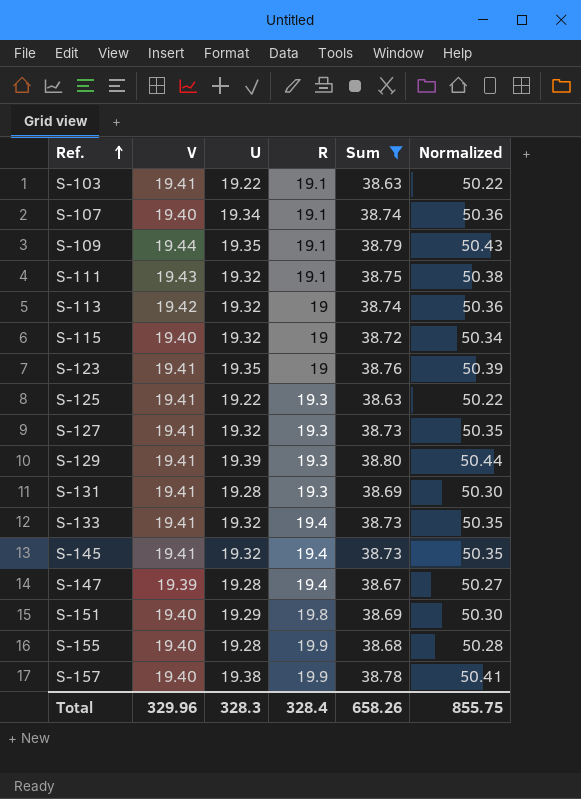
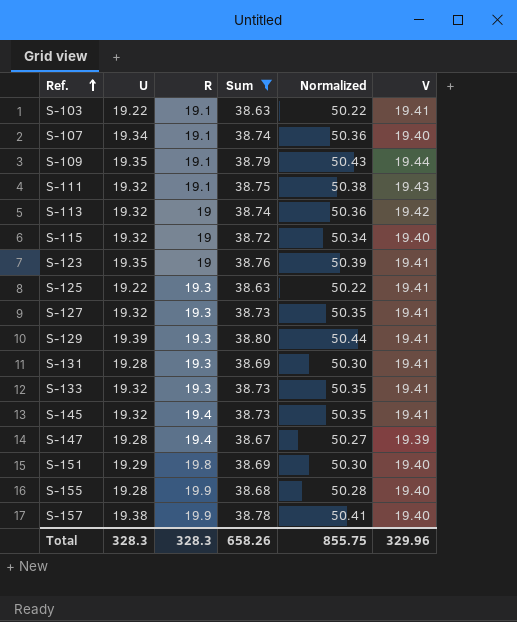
column V | position: 2 -> 6
S-133 | R: 19.4 -> 19.3
Total | R: 328.4 -> 328.3

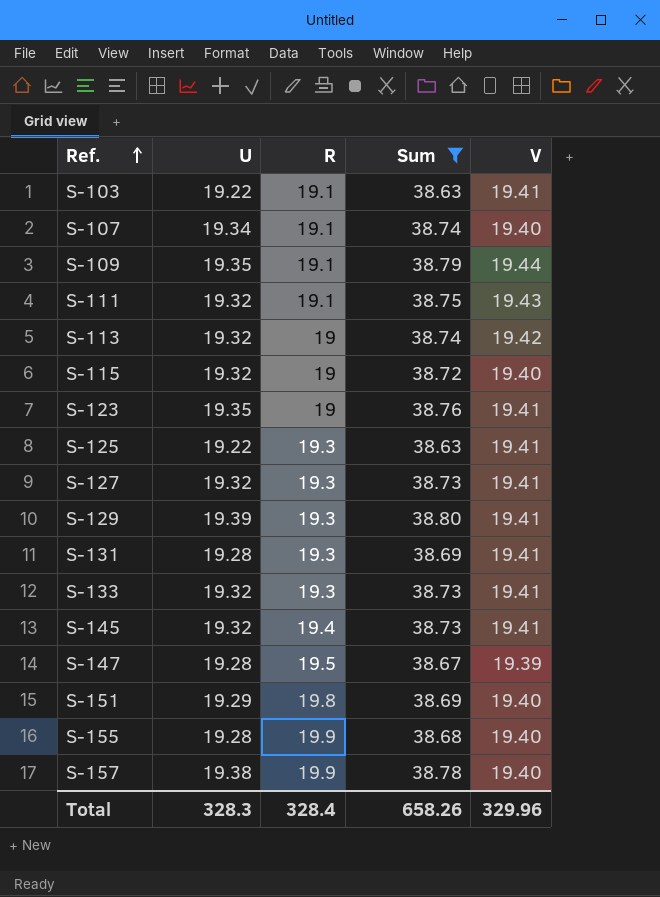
column Normalized | formula: [Sum] * 1.3 -> none
S-147 | R: 19.4 -> 19.5
Total | R: 328.3 -> 328.4

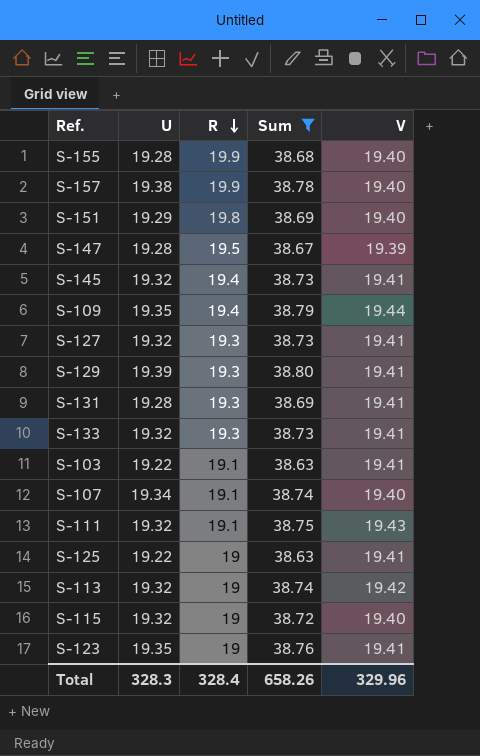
row order: Ref. ascending -> R descending
S-109 | R: 19.1 -> 19.4
S-125 | R: 19.3 -> 19

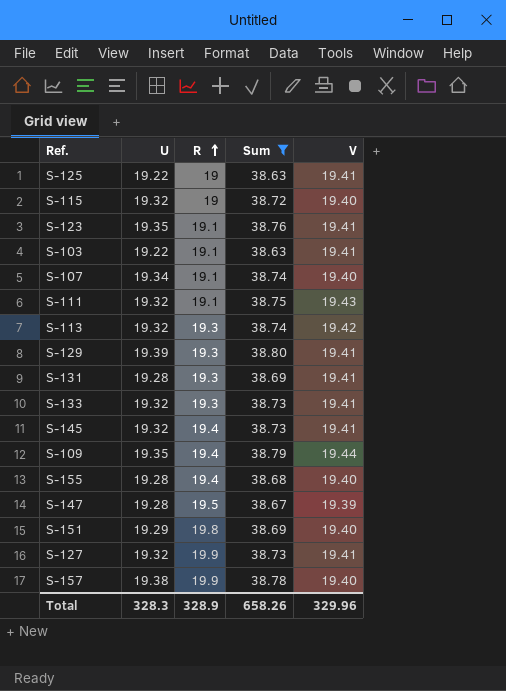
row order: R descending -> R ascending
S-123 | R: 19 -> 19.1
S-113 | R: 19 -> 19.3
S-155 | R: 19.9 -> 19.4
S-127 | R: 19.3 -> 19.9
Total | R: 328.4 -> 328.9

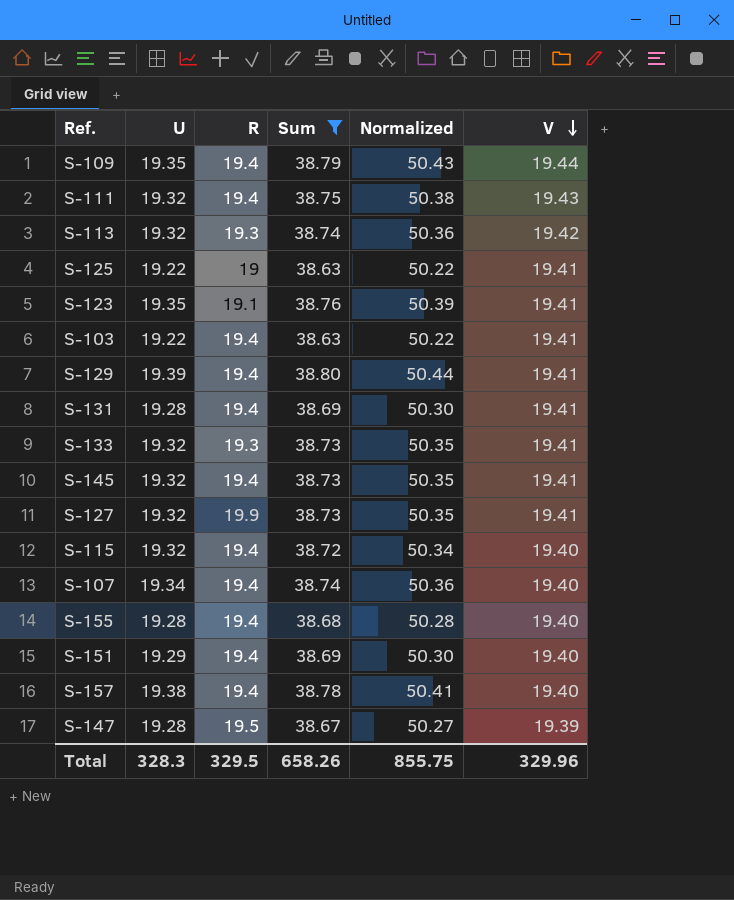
row order: R ascending -> V descending
column Normalized | formula: none -> [Sum] * 1.3
S-111 | R: 19.1 -> 19.4
S-103 | R: 19.1 -> 19.4
S-129 | R: 19.3 -> 19.4
S-131 | R: 19.3 -> 19.4
S-115 | R: 19 -> 19.4
S-107 | R: 19.1 -> 19.4
S-151 | R: 19.8 -> 19.4
S-157 | R: 19.9 -> 19.4
Total | R: 328.9 -> 329.5

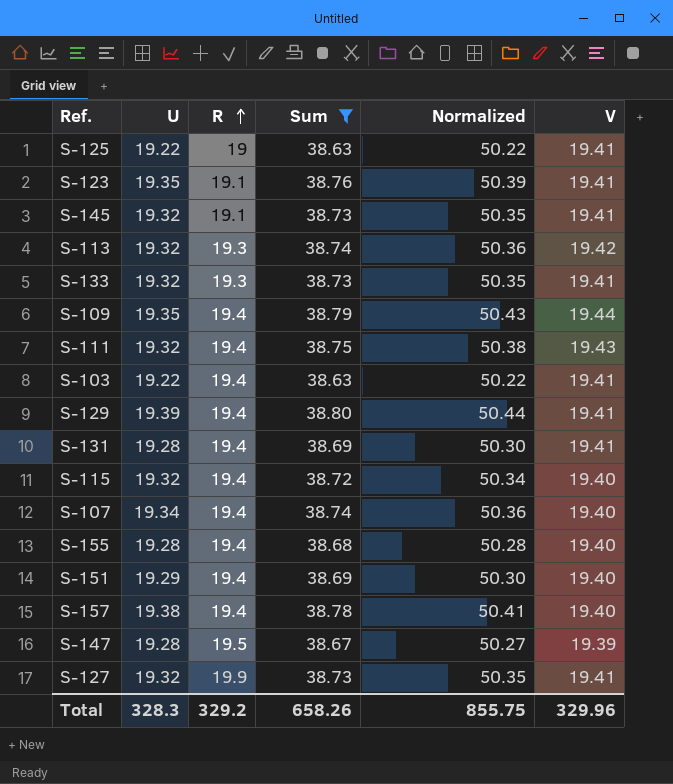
row order: V descending -> R ascending
S-145 | R: 19.4 -> 19.1
Total | R: 329.5 -> 329.2

